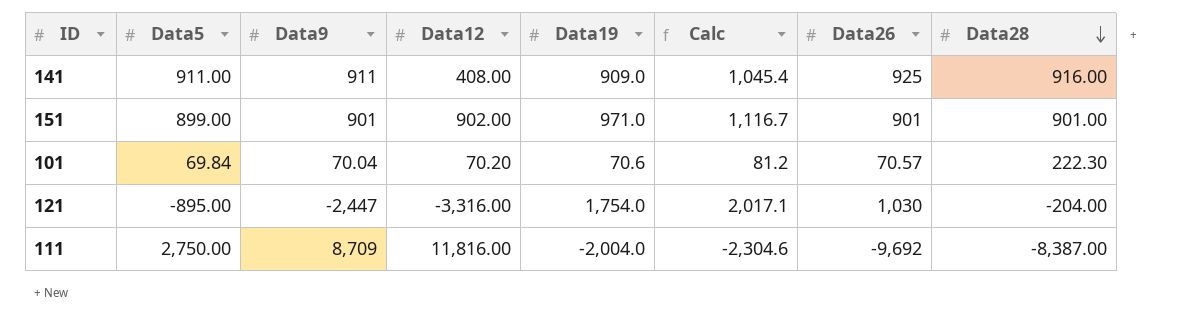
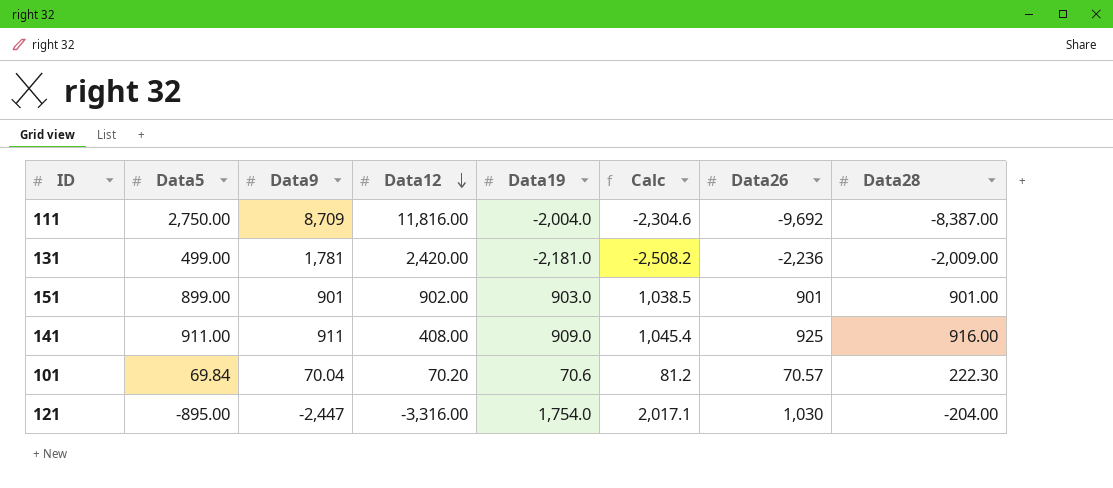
row order: Data28 descending -> Data12 descending
row 131: none -> 499.00 | 1,781 | 2,420.00 | -2,181.0 | -2,508.2 | -2,236 | -2,009.00
151 | Data19: 971.0 -> 903.0
151 | Calc: 1,116.7 -> 1,038.5

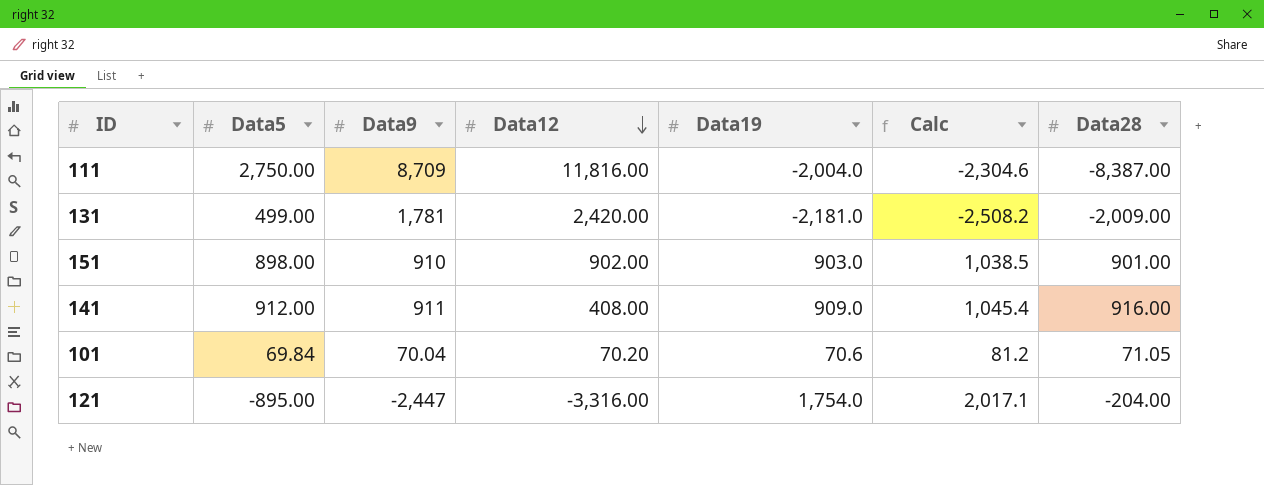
column Data26 | position: 7 -> none
151 | Data5: 899.00 -> 898.00
151 | Data9: 901 -> 910
141 | Data5: 911.00 -> 912.00
101 | Data28: 222.30 -> 71.05

